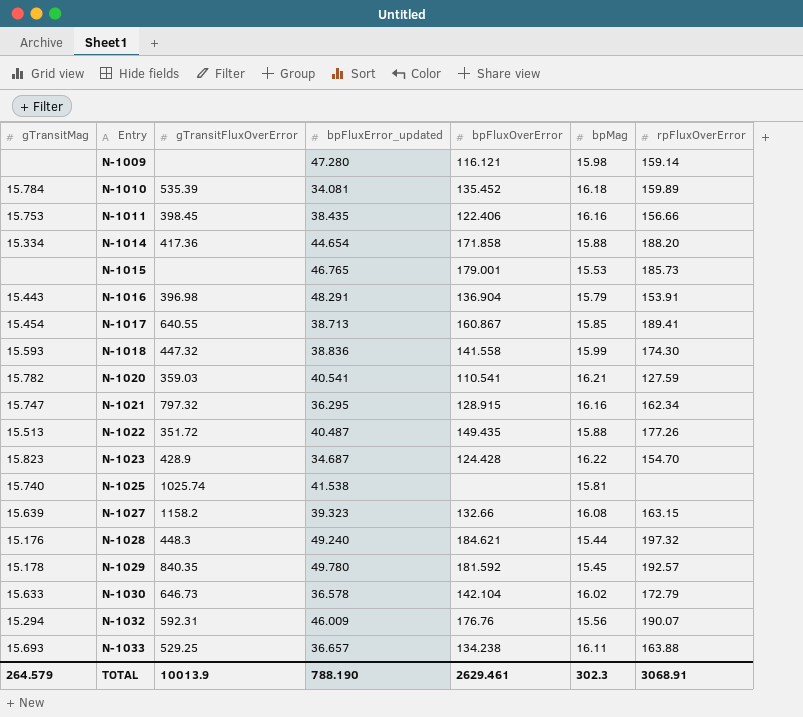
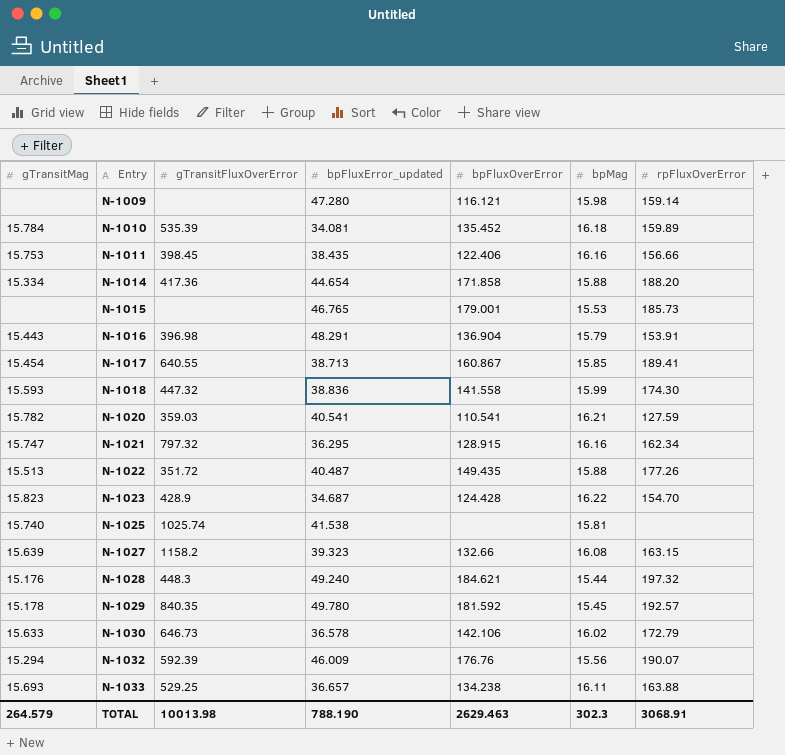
N-1030 | bpFluxOverError: 142.104 -> 142.106
N-1032 | gTransitFluxOverError: 592.31 -> 592.39
TOTAL | gTransitFluxOverError: 10013.9 -> 10013.98
TOTAL | bpFluxOverError: 2629.461 -> 2629.463

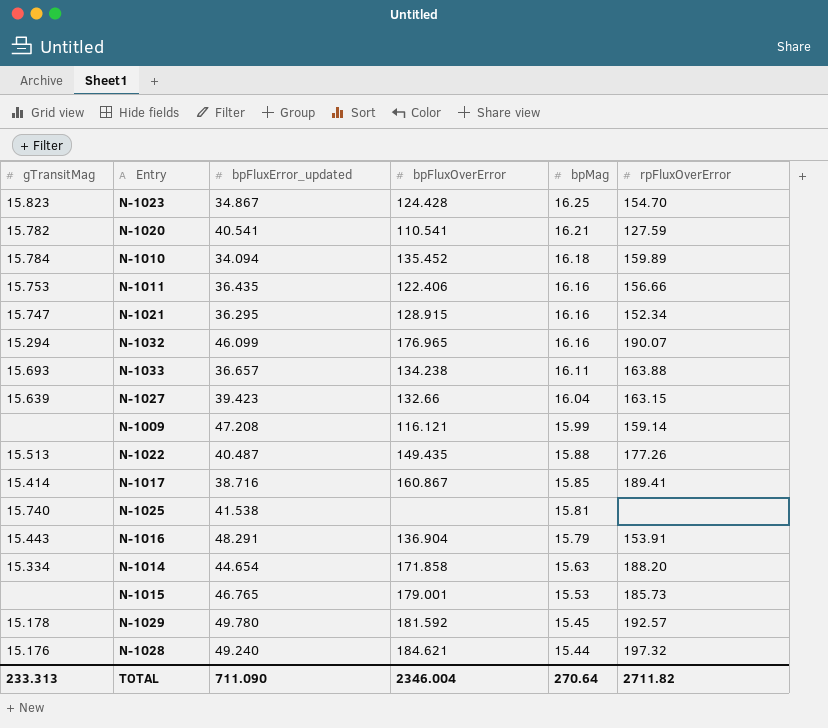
row order: Entry ascending -> bpMag descending
column gTransitFluxOverError | position: 3 -> none
row N-1018: 15.593 | 447.32 | 38.836 | 141.558 | 15.99 | 174.30 -> none
row N-1030: 15.633 | 646.73 | 36.578 | 142.106 | 16.02 | 172.79 -> none
N-1023 | bpFluxError_updated: 34.687 -> 34.867
N-1023 | bpMag: 16.22 -> 16.25
N-1010 | bpFluxError_updated: 34.081 -> 34.094
N-1011 | bpFluxError_updated: 38.435 -> 36.435
N-1021 | rpFluxOverError: 162.34 -> 152.34
N-1032 | bpFluxError_updated: 46.009 -> 46.099
N-1032 | bpFluxOverError: 176.76 -> 176.965
N-1032 | bpMag: 15.56 -> 16.16
N-1027 | bpFluxError_updated: 39.323 -> 39.423
N-1027 | bpMag: 16.08 -> 16.04
N-1009 | bpFluxError_updated: 47.280 -> 47.208
N-1009 | bpMag: 15.98 -> 15.99
N-1017 | gTransitMag: 15.454 -> 15.414
N-1017 | bpFluxError_updated: 38.713 -> 38.716
N-1014 | bpMag: 15.88 -> 15.63
TOTAL | gTransitMag: 264.579 -> 233.313
TOTAL | bpFluxError_updated: 788.190 -> 711.090
TOTAL | bpFluxOverError: 2629.463 -> 2346.004
TOTAL | bpMag: 302.3 -> 270.64
TOTAL | rpFluxOverError: 3068.91 -> 2711.82

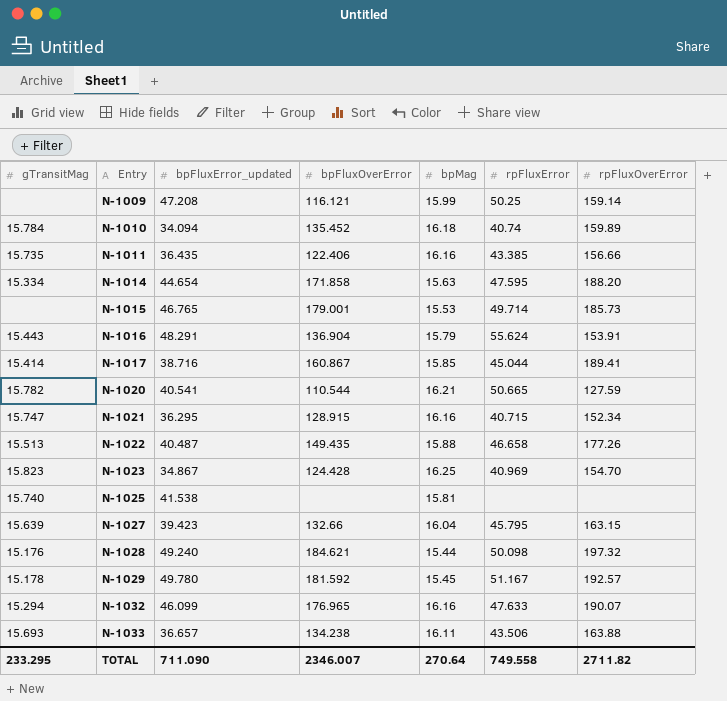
row order: bpMag descending -> Entry ascending
column rpFluxError | position: none -> 6
N-1011 | gTransitMag: 15.753 -> 15.735
N-1020 | bpFluxOverError: 110.541 -> 110.544
TOTAL | gTransitMag: 233.313 -> 233.295
TOTAL | bpFluxOverError: 2346.004 -> 2346.007

